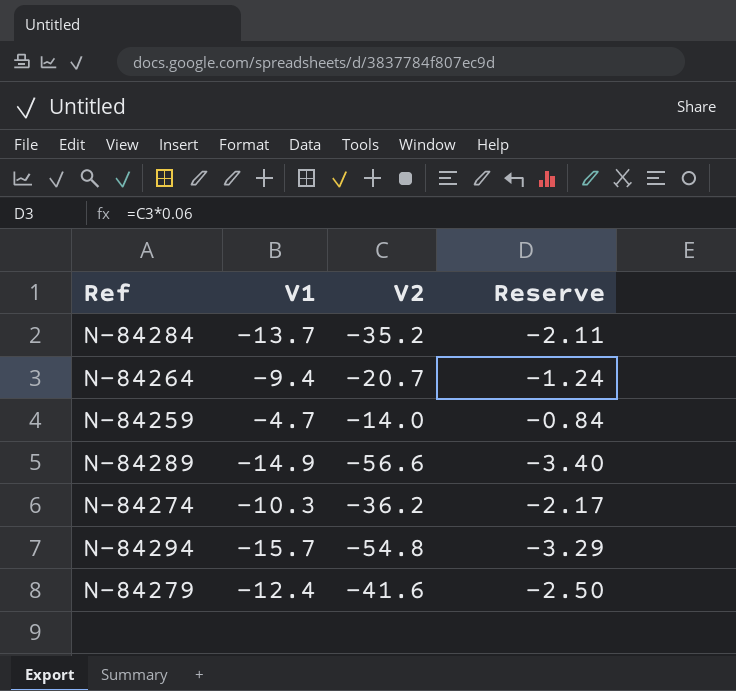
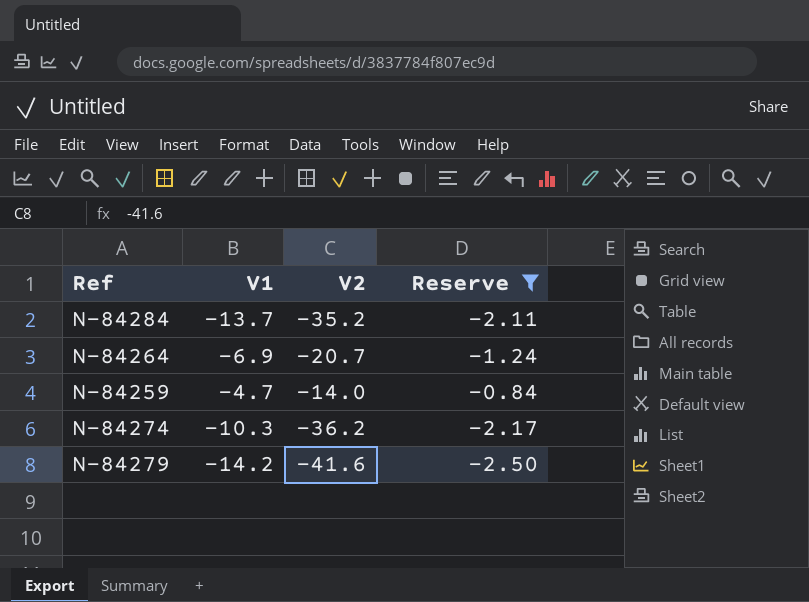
filter: none -> Reserve >= -2.50
N-84264 | V1: -9.4 -> -6.9
N-84279 | V1: -12.4 -> -14.2

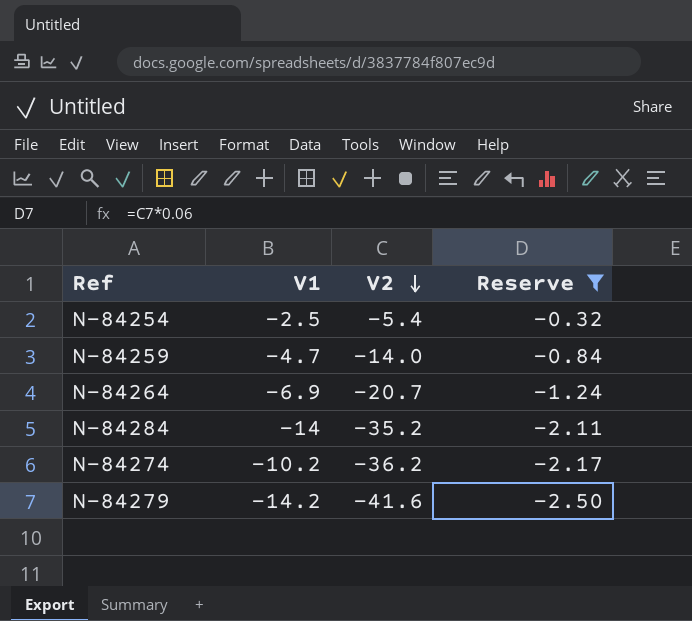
row order: none -> V2 descending
row N-84254: none -> -2.5 | -5.4 | -0.32
N-84284 | V1: -13.7 -> -14
N-84274 | V1: -10.3 -> -10.2

